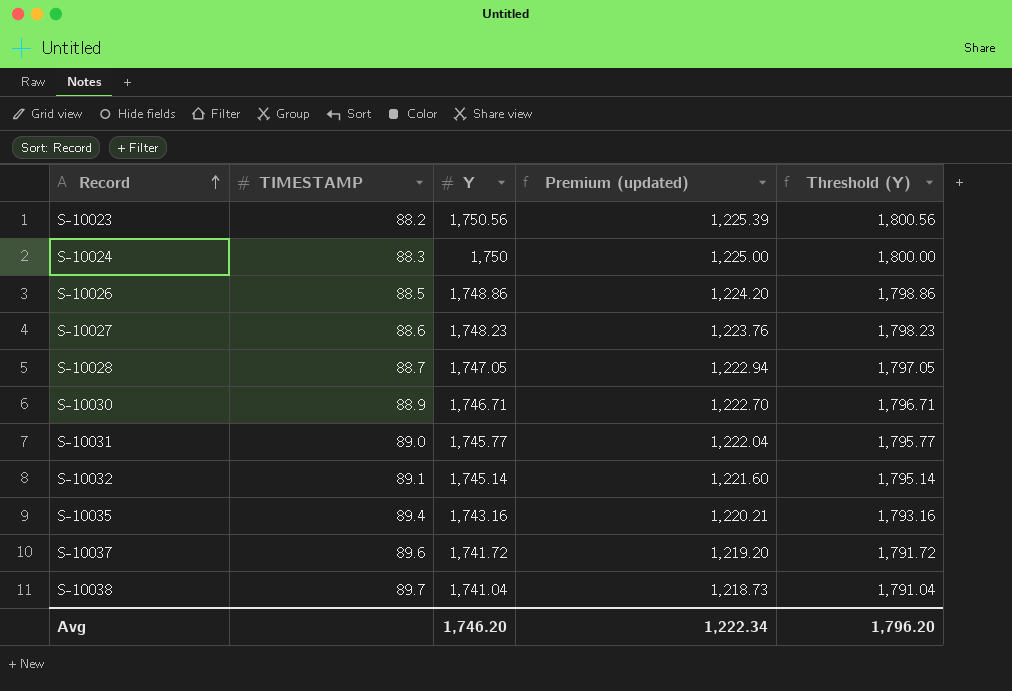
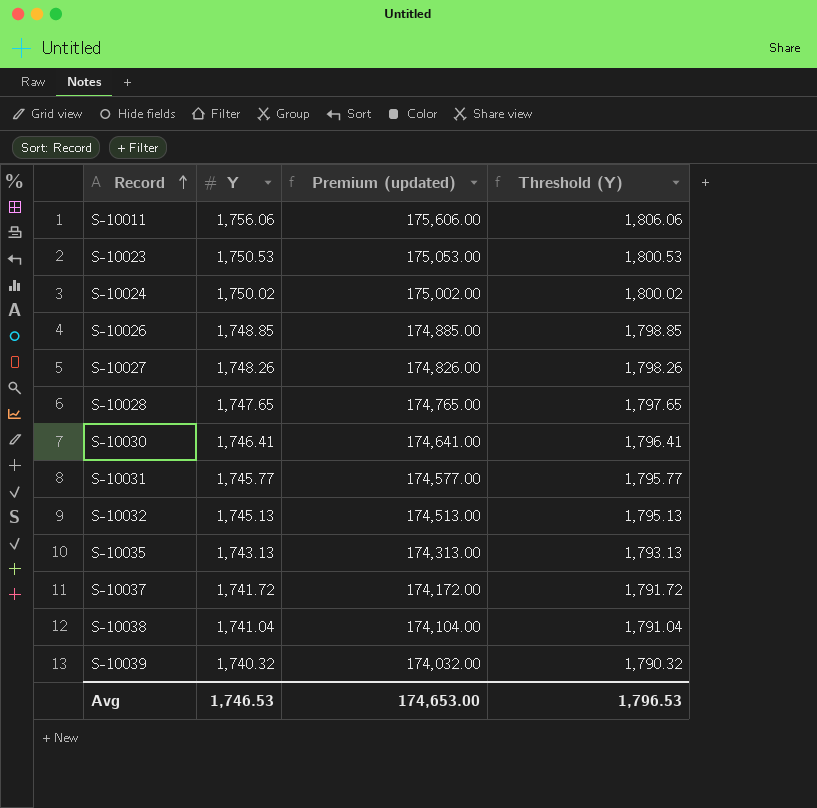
column TIMESTAMP | position: 2 -> none
column Premium (updated) | formula: [Y] * 0.7 -> [Y] * 100
row S-10011: none -> 1,756.06 | 175,606.00 | 1,806.06
S-10023 | Y: 1,750.56 -> 1,750.53
S-10023 | Threshold (Y): 1,800.56 -> 1,800.53
S-10024 | Y: 1,750 -> 1,750.02
S-10024 | Threshold (Y): 1,800.00 -> 1,800.02
S-10026 | Y: 1,748.86 -> 1,748.85
S-10026 | Threshold (Y): 1,798.86 -> 1,798.85
S-10027 | Y: 1,748.23 -> 1,748.26
S-10027 | Threshold (Y): 1,798.23 -> 1,798.26
S-10028 | Y: 1,747.05 -> 1,747.65
S-10028 | Threshold (Y): 1,797.05 -> 1,797.65
S-10030 | Y: 1,746.71 -> 1,746.41
S-10030 | Threshold (Y): 1,796.71 -> 1,796.41
S-10032 | Y: 1,745.14 -> 1,745.13
S-10032 | Threshold (Y): 1,795.14 -> 1,795.13
S-10035 | Y: 1,743.16 -> 1,743.13
S-10035 | Threshold (Y): 1,793.16 -> 1,793.13
row S-10039: none -> 1,740.32 | 174,032.00 | 1,790.32
Avg | Y: 1,746.20 -> 1,746.53
Avg | Premium (updated): 1,222.34 -> 174,653.00
Avg | Threshold (Y): 1,796.20 -> 1,796.53

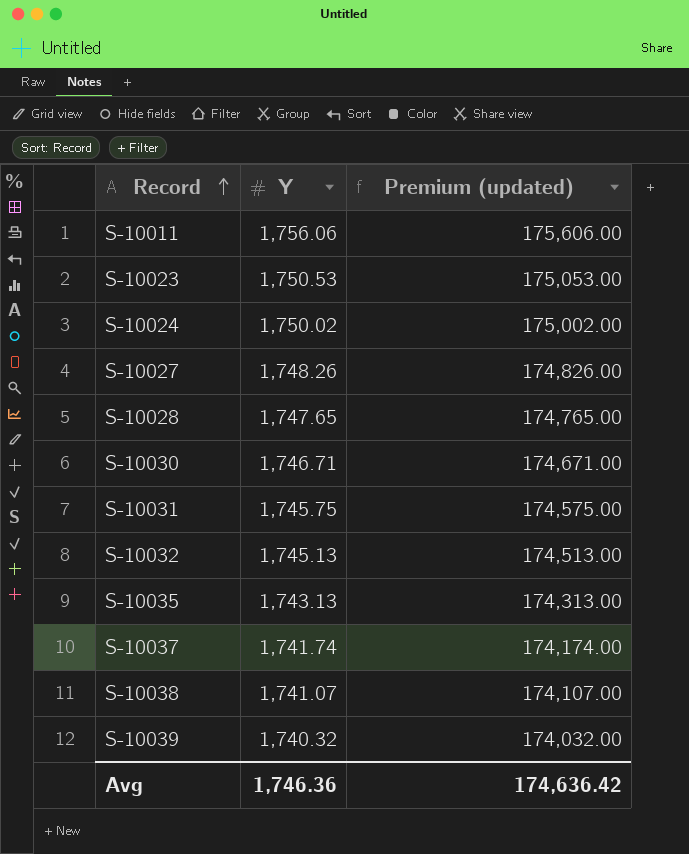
column Threshold (Y) | formula: [Y] + 50 -> none
row S-10026: 1,748.85 | 174,885.00 | 1,798.85 -> none
S-10030 | Y: 1,746.41 -> 1,746.71
S-10030 | Premium (updated): 174,641.00 -> 174,671.00
S-10031 | Y: 1,745.77 -> 1,745.75
S-10031 | Premium (updated): 174,577.00 -> 174,575.00
S-10037 | Y: 1,741.72 -> 1,741.74
S-10037 | Premium (updated): 174,172.00 -> 174,174.00
S-10038 | Y: 1,741.04 -> 1,741.07
S-10038 | Premium (updated): 174,104.00 -> 174,107.00
Avg | Y: 1,746.53 -> 1,746.36
Avg | Premium (updated): 174,653.00 -> 174,636.42

